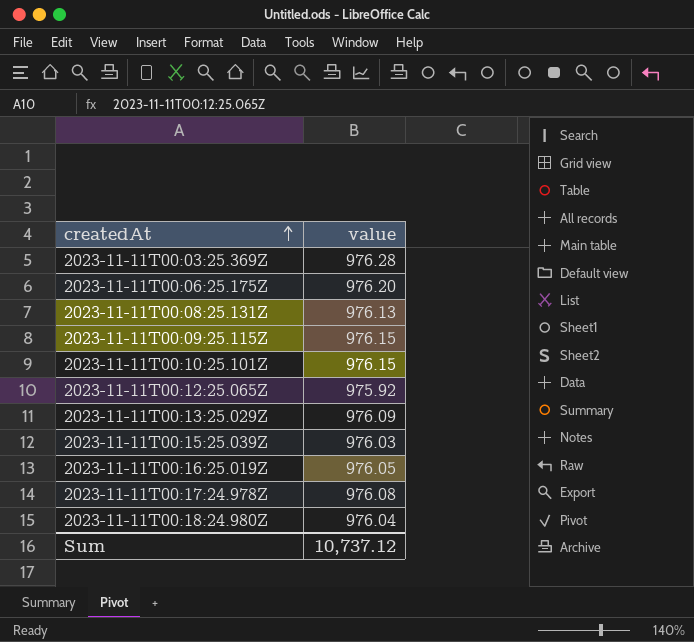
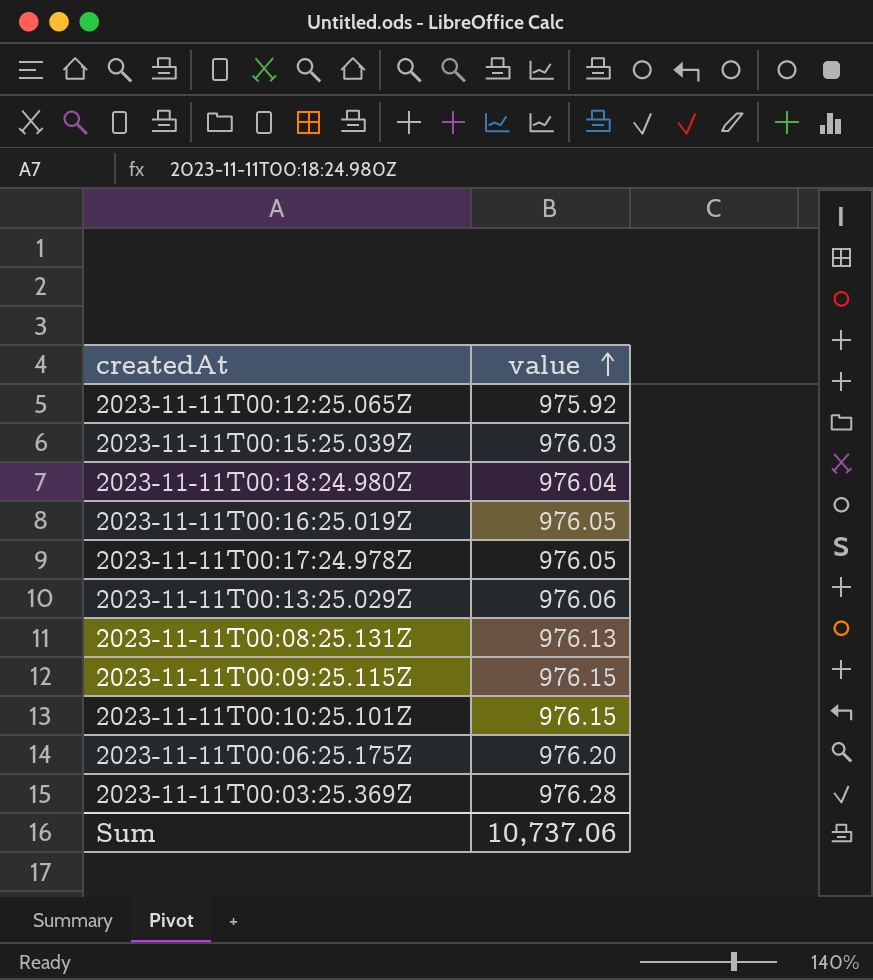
row order: createdAt ascending -> value ascending
2023-11-11T00:17:24.978Z | value: 976.08 -> 976.05
2023-11-11T00:13:25.029Z | value: 976.09 -> 976.06
Sum | value: 10,737.12 -> 10,737.06

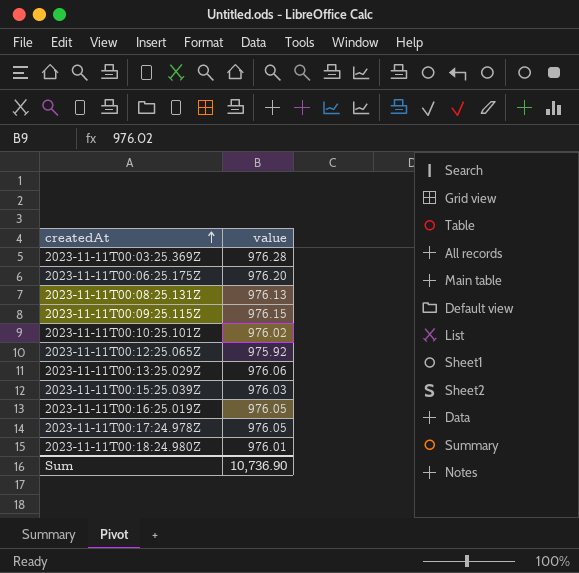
row order: value ascending -> createdAt ascending
2023-11-11T00:10:25.101Z | value: 976.15 -> 976.02
2023-11-11T00:18:24.980Z | value: 976.04 -> 976.01
Sum | value: 10,737.06 -> 10,736.90

